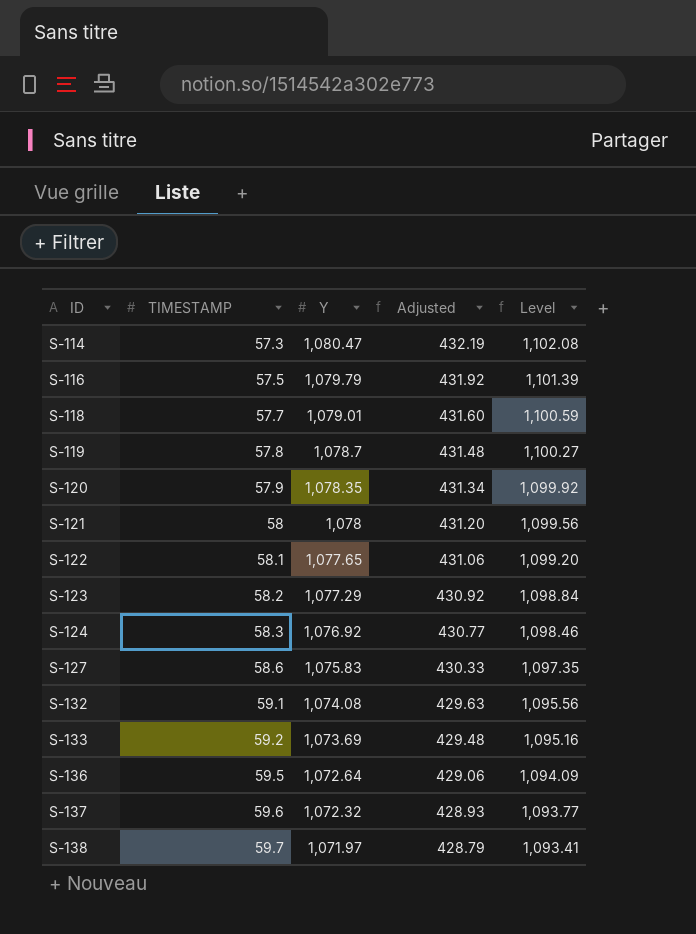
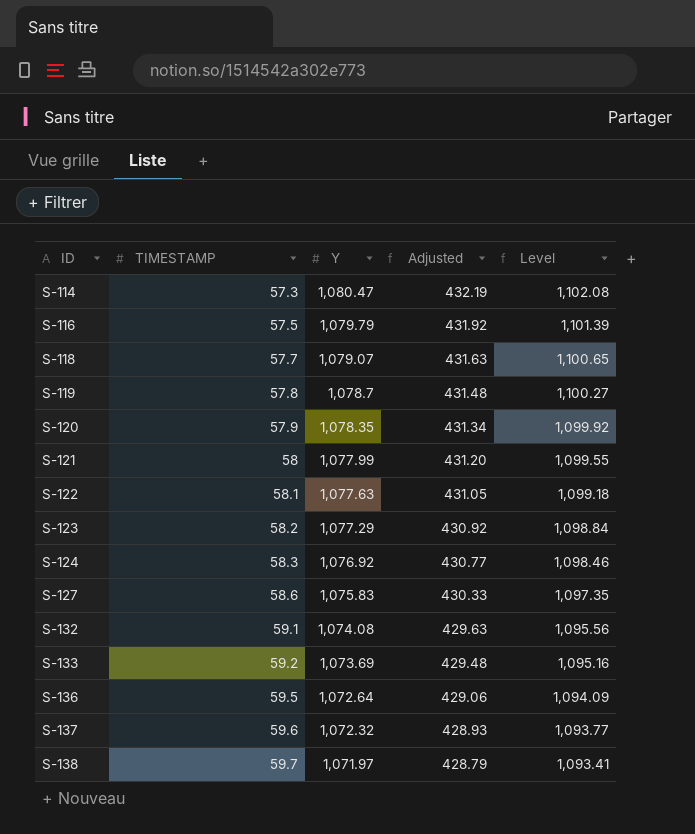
S-118 | Y: 1,079.01 -> 1,079.07
S-118 | Adjusted: 431.60 -> 431.63
S-118 | Level: 1,100.59 -> 1,100.65
S-121 | Y: 1,078 -> 1,077.99
S-121 | Level: 1,099.56 -> 1,099.55
S-122 | Y: 1,077.65 -> 1,077.63
S-122 | Adjusted: 431.06 -> 431.05
S-122 | Level: 1,099.20 -> 1,099.18

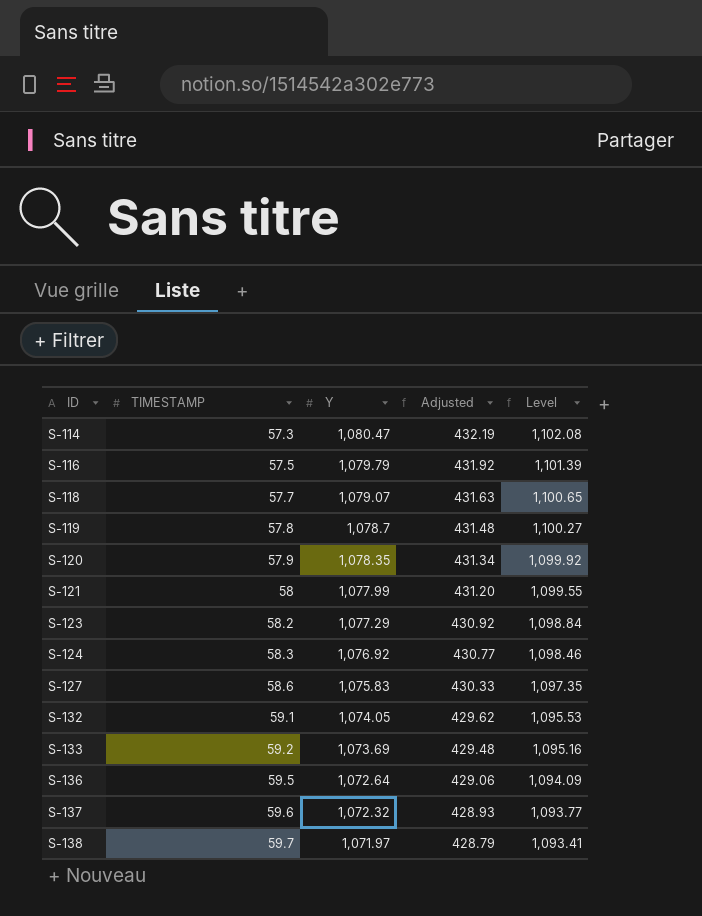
row S-122: 58.1 | 1,077.63 | 431.05 | 1,099.18 -> none
S-132 | Y: 1,074.08 -> 1,074.05
S-132 | Adjusted: 429.63 -> 429.62
S-132 | Level: 1,095.56 -> 1,095.53

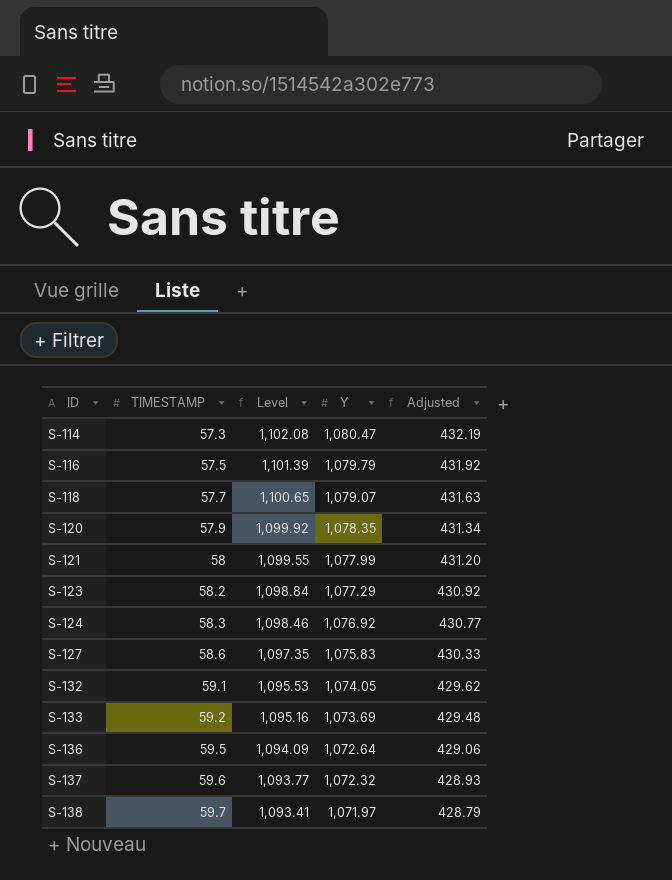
column Level | position: 5 -> 3
row S-119: 57.8 | 1,078.7 | 431.48 | 1,100.27 -> none

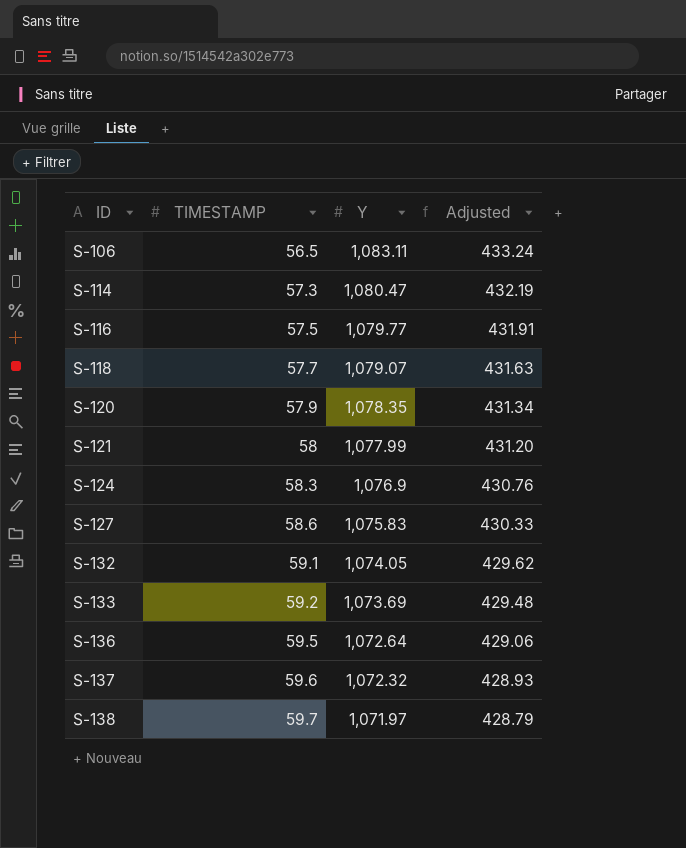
column Level | formula: [Y] * 1.02 -> none
row S-123: 58.2 | 1,098.84 | 1,077.29 | 430.92 -> none
row S-106: none -> 56.5 | 1,083.11 | 433.24
S-116 | Y: 1,079.79 -> 1,079.77
S-116 | Adjusted: 431.92 -> 431.91
S-124 | Y: 1,076.92 -> 1,076.9
S-124 | Adjusted: 430.77 -> 430.76

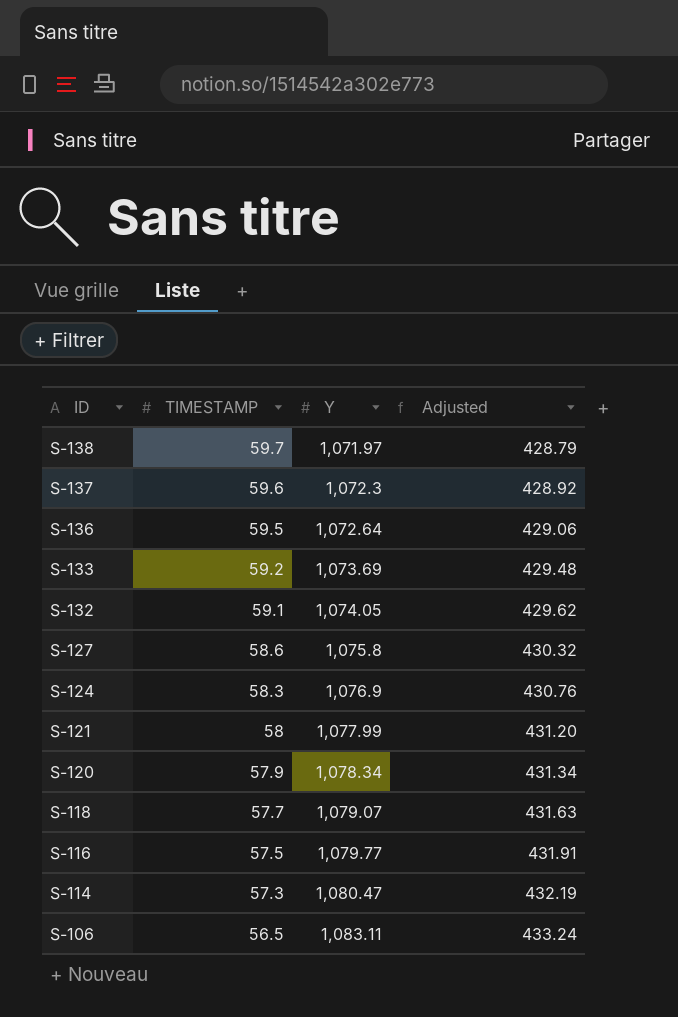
row order: ID ascending -> ID descending
S-137 | Y: 1,072.32 -> 1,072.3
S-137 | Adjusted: 428.93 -> 428.92
S-127 | Y: 1,075.83 -> 1,075.8
S-127 | Adjusted: 430.33 -> 430.32
S-120 | Y: 1,078.35 -> 1,078.34

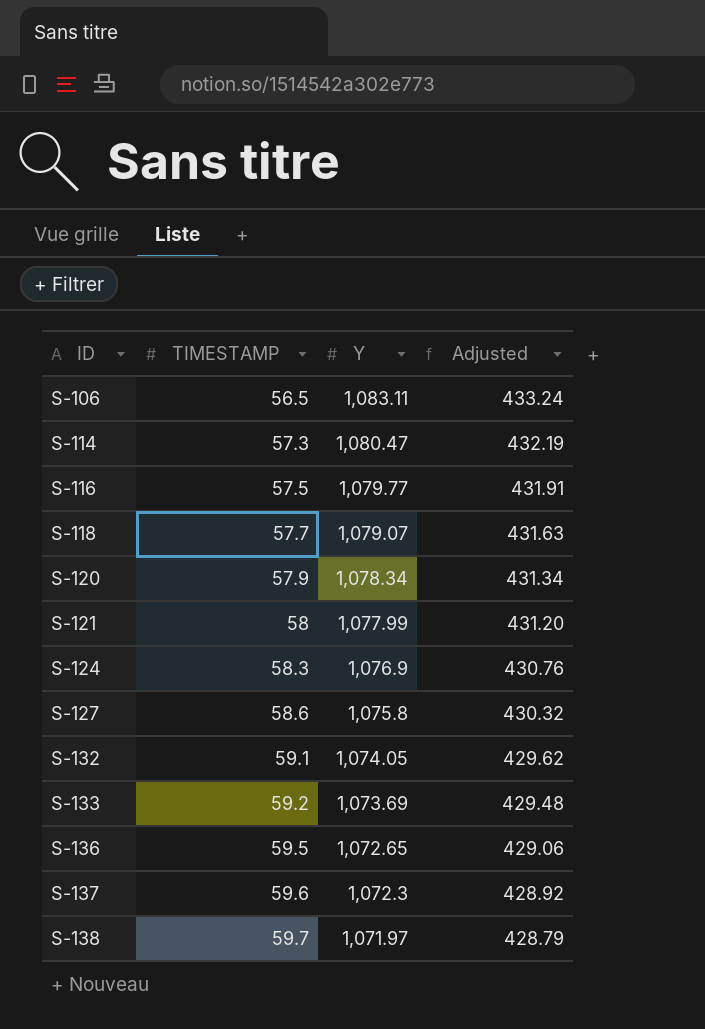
row order: ID descending -> ID ascending
S-136 | Y: 1,072.64 -> 1,072.65

